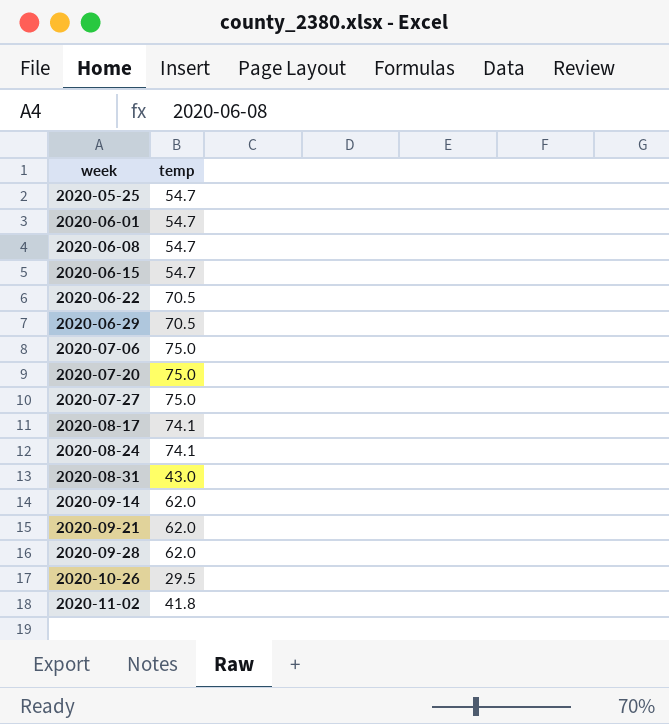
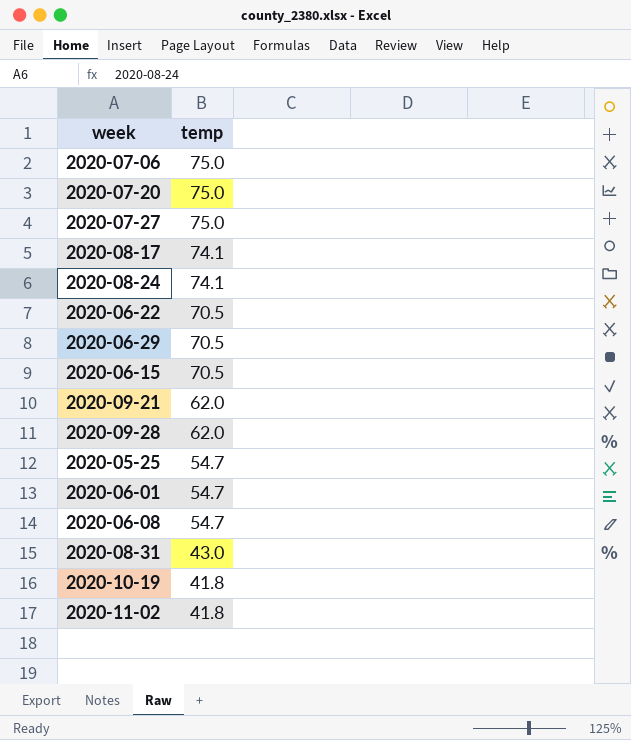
row order: week ascending -> temp descending
row 2020-09-14: 62.0 -> none
row 2020-10-26: 29.5 -> none
2020-06-15 | temp: 54.7 -> 70.5
row 2020-10-19: none -> 41.8

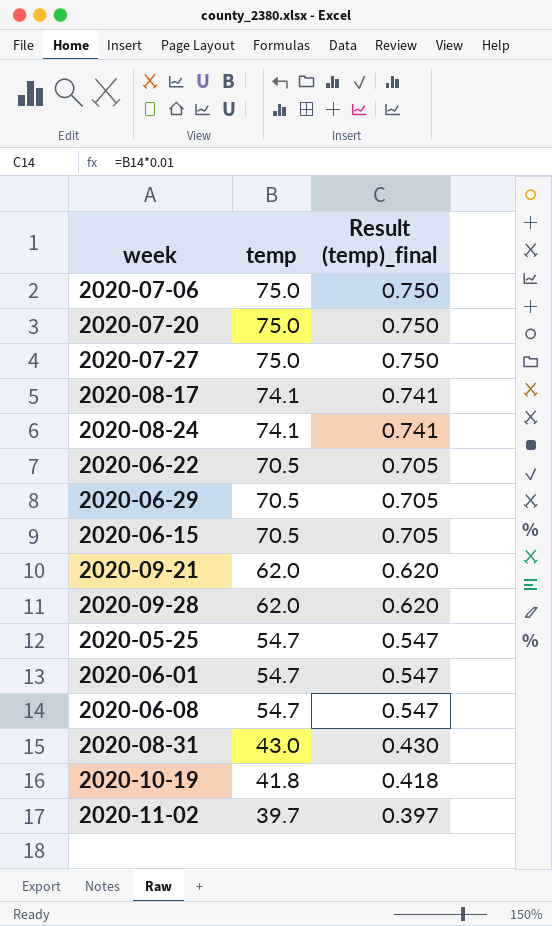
column Result (temp)_final | formula: none -> [temp] * 0.01
2020-11-02 | temp: 41.8 -> 39.7

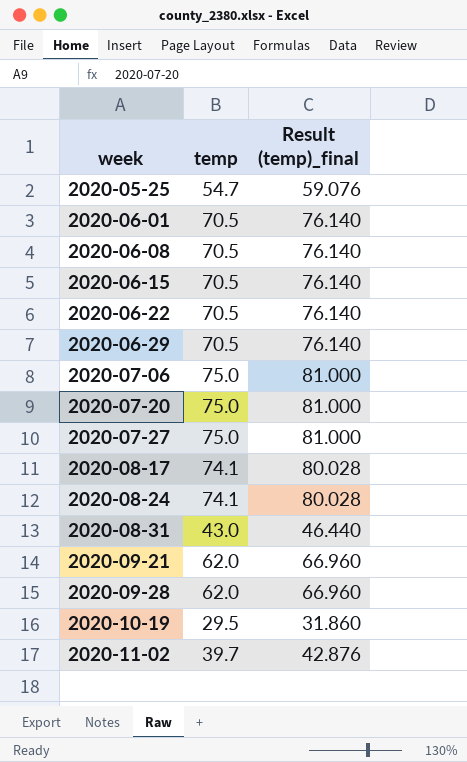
row order: temp descending -> week ascending
column Result (temp)_final | formula: [temp] * 0.01 -> [temp] * 1.08
2020-06-01 | temp: 54.7 -> 70.5
2020-06-08 | temp: 54.7 -> 70.5
2020-10-19 | temp: 41.8 -> 29.5

